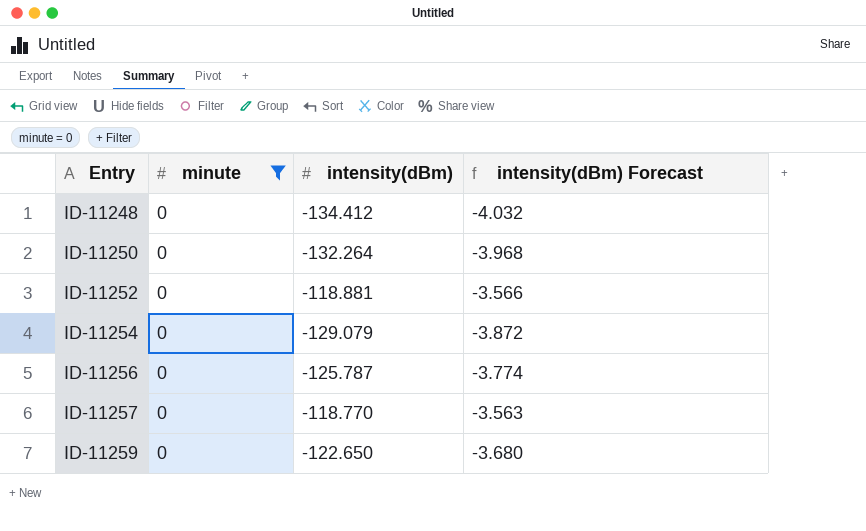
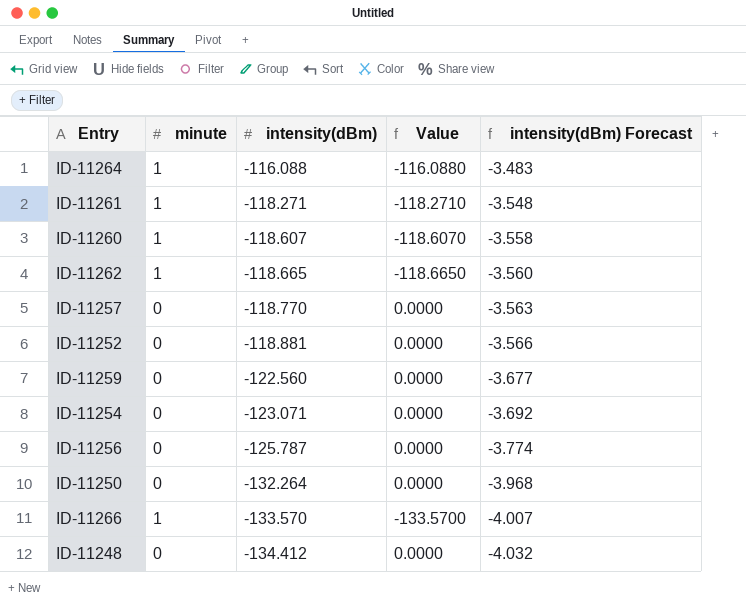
filter: minute = 0 -> none
row order: Entry ascending -> intensity(dBm) descending
column Value | formula: none -> [minute] * [intensity(dBm)]
ID-11259 | intensity(dBm): -122.650 -> -122.560
ID-11259 | intensity(dBm) Forecast: -3.680 -> -3.677
ID-11254 | intensity(dBm): -129.079 -> -123.071
ID-11254 | intensity(dBm) Forecast: -3.872 -> -3.692

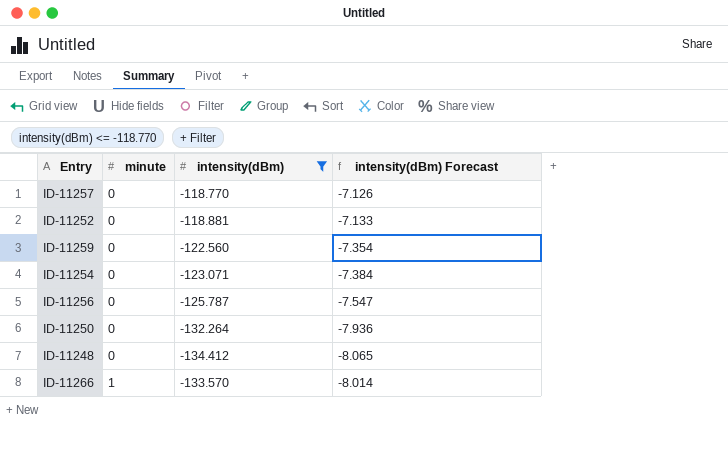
filter: none -> intensity(dBm) <= -118.770
row order: intensity(dBm) descending -> minute ascending
column Value | formula: [minute] * [intensity(dBm)] -> none
column intensity(dBm) Forecast | formula: [intensity(dBm)] * 0.03 -> [intensity(dBm)] * 0.06

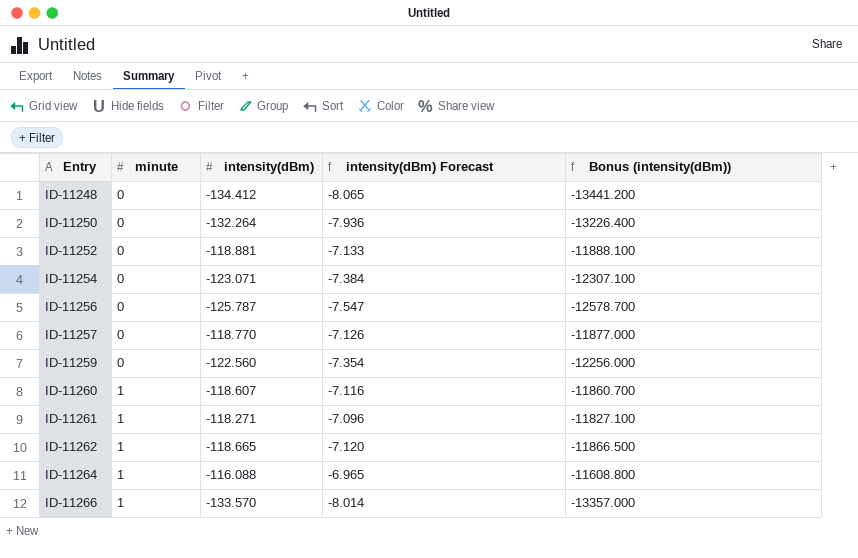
filter: intensity(dBm) <= -118.770 -> none
row order: minute ascending -> Entry ascending
column Bonus (intensity(dBm)) | formula: none -> [intensity(dBm)] * 100

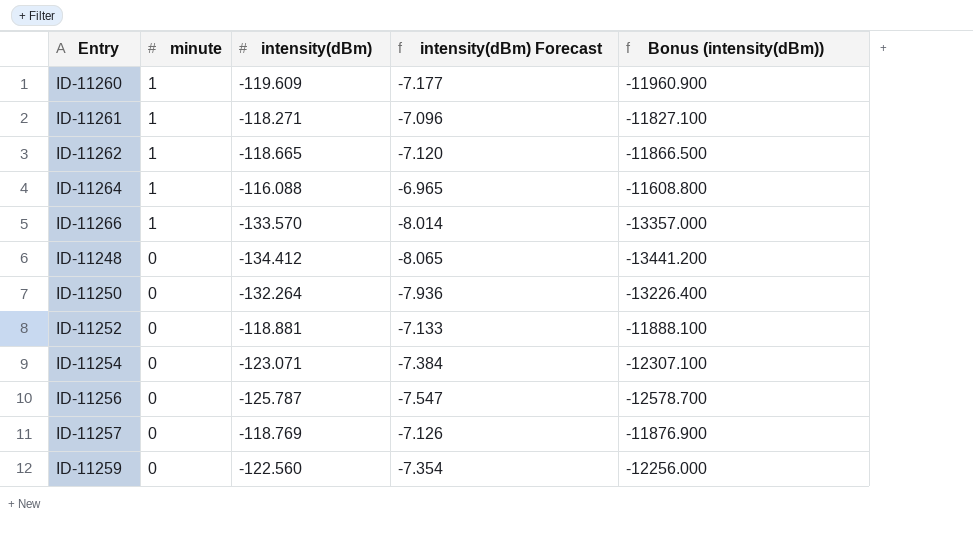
row order: Entry ascending -> minute descending
ID-11260 | intensity(dBm): -118.607 -> -119.609
ID-11260 | intensity(dBm) Forecast: -7.116 -> -7.177
ID-11260 | Bonus (intensity(dBm)): -11860.700 -> -11960.900
ID-11257 | intensity(dBm): -118.770 -> -118.769
ID-11257 | Bonus (intensity(dBm)): -11877.000 -> -11876.900

